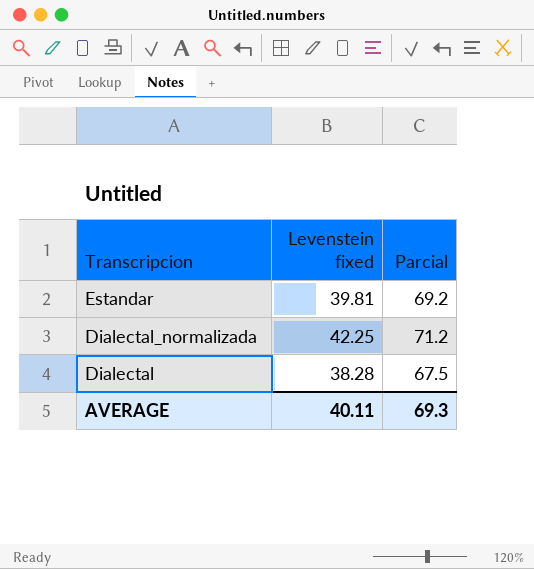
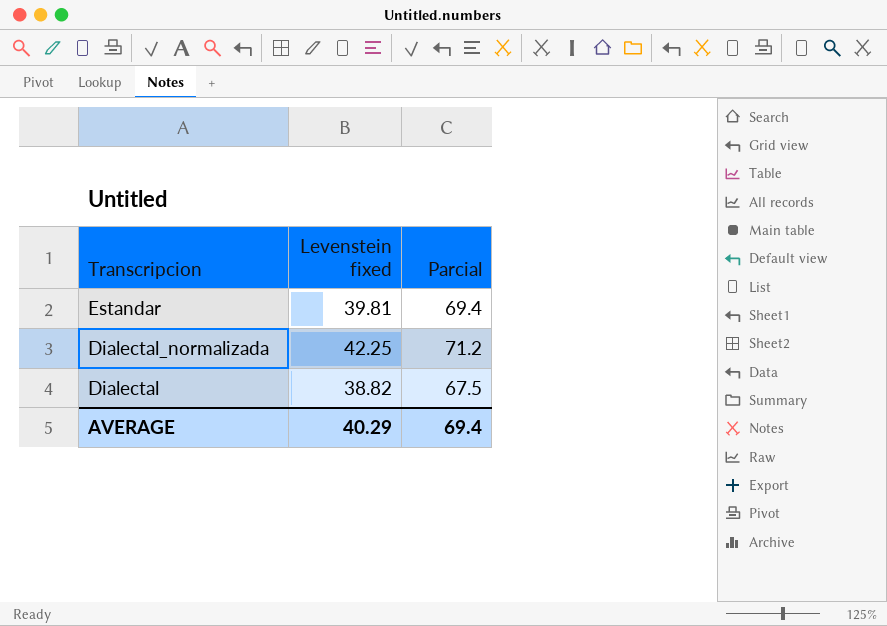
Estandar | Parcial: 69.2 -> 69.4
Dialectal | Levenstein fixed: 38.28 -> 38.82
AVERAGE | Levenstein fixed: 40.11 -> 40.29
AVERAGE | Parcial: 69.3 -> 69.4

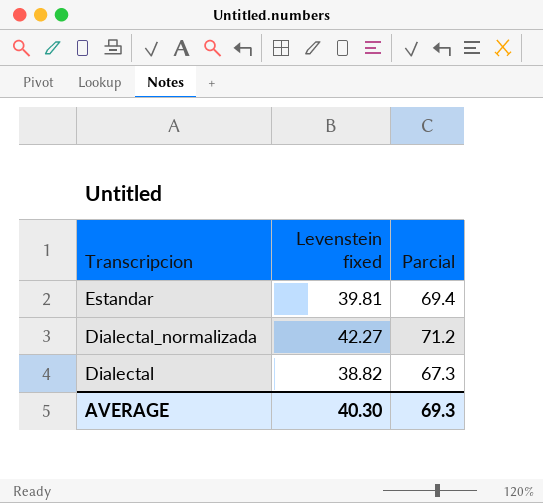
Dialectal_normalizada | Levenstein fixed: 42.25 -> 42.27
Dialectal | Parcial: 67.5 -> 67.3
AVERAGE | Levenstein fixed: 40.29 -> 40.30
AVERAGE | Parcial: 69.4 -> 69.3

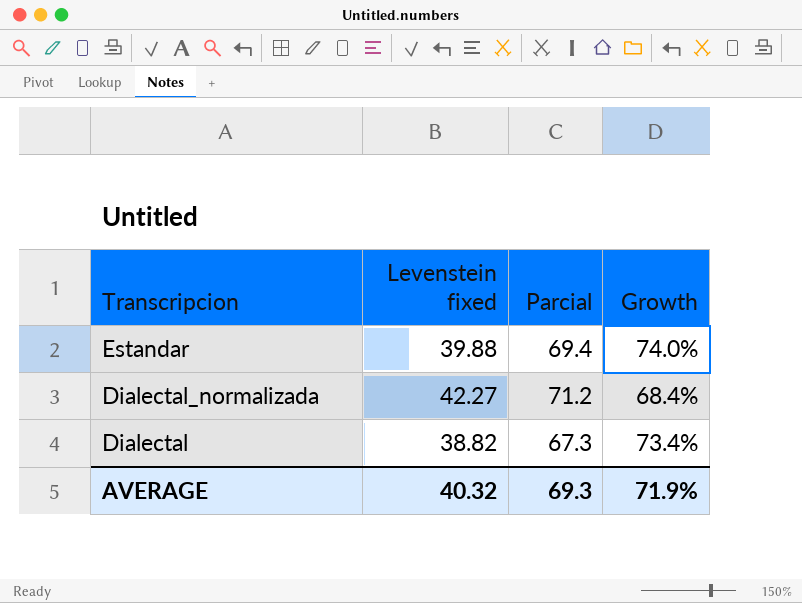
column Growth | formula: none -> ([Parcial] - [Levenstein fixed]) / [Levenstein fixed]
Estandar | Levenstein fixed: 39.81 -> 39.88
AVERAGE | Levenstein fixed: 40.30 -> 40.32

